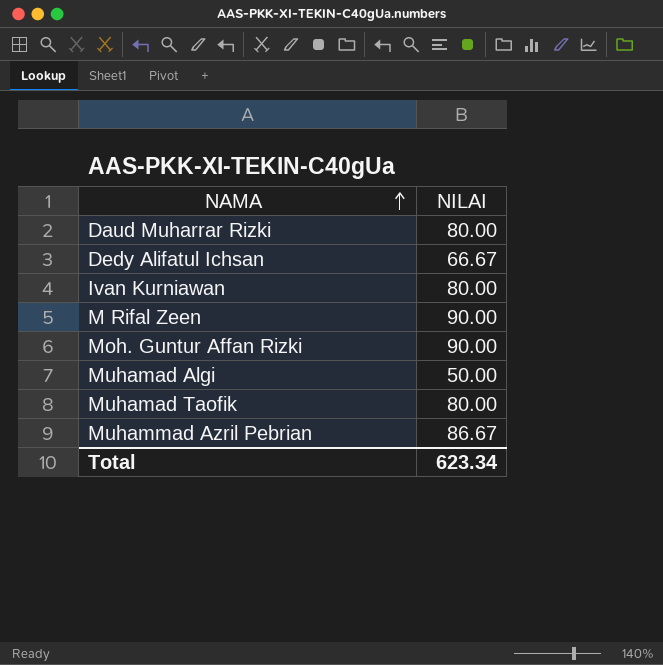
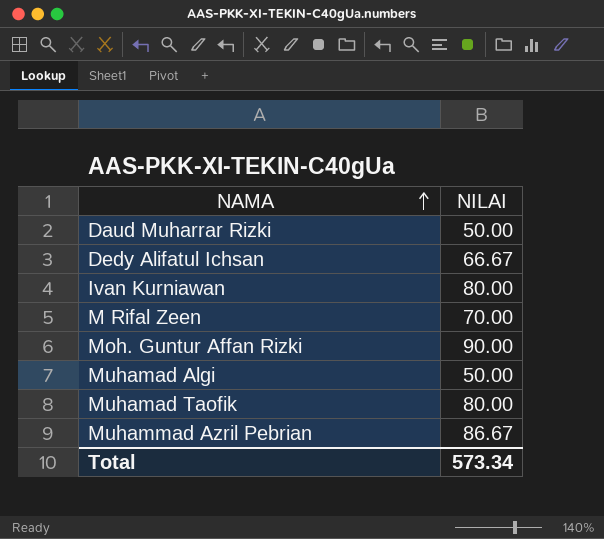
Daud Muharrar Rizki | NILAI: 80.00 -> 50.00
M Rifal Zeen | NILAI: 90.00 -> 70.00
Total | NILAI: 623.34 -> 573.34

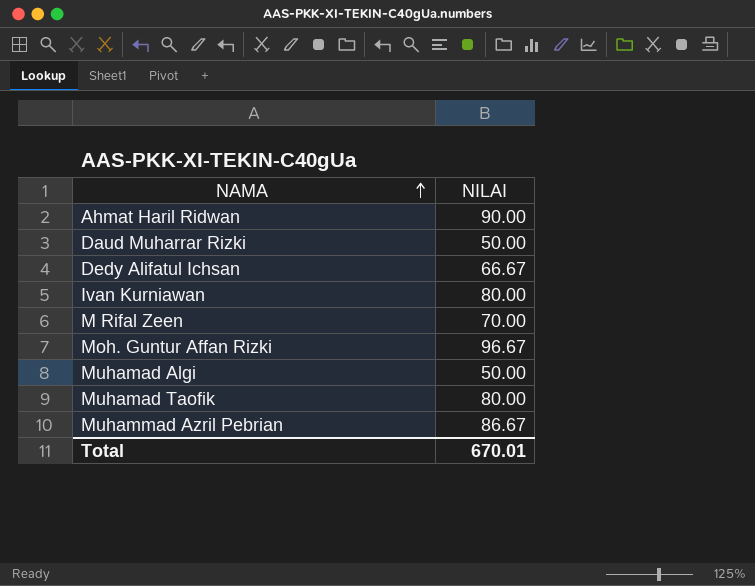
row Ahmat Haril Ridwan: none -> 90.00
Moh. Guntur Affan Rizki | NILAI: 90.00 -> 96.67
Total | NILAI: 573.34 -> 670.01

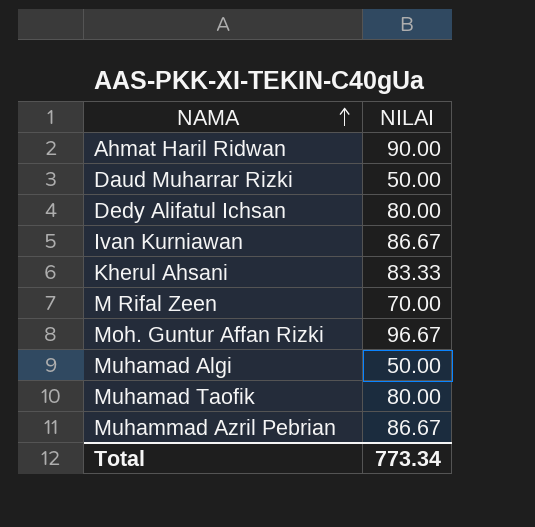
Dedy Alifatul Ichsan | NILAI: 66.67 -> 80.00
Ivan Kurniawan | NILAI: 80.00 -> 86.67
row Kherul Ahsani: none -> 83.33
Total | NILAI: 670.01 -> 773.34

